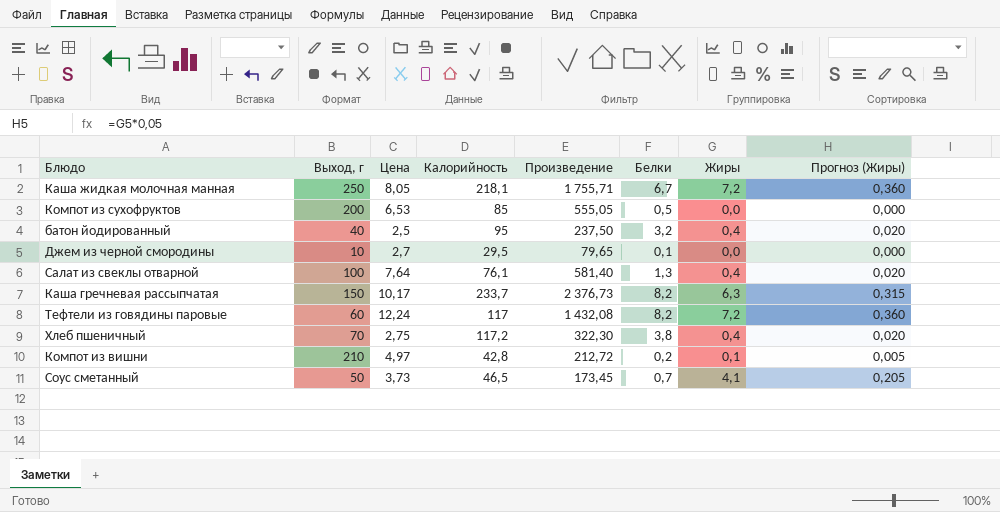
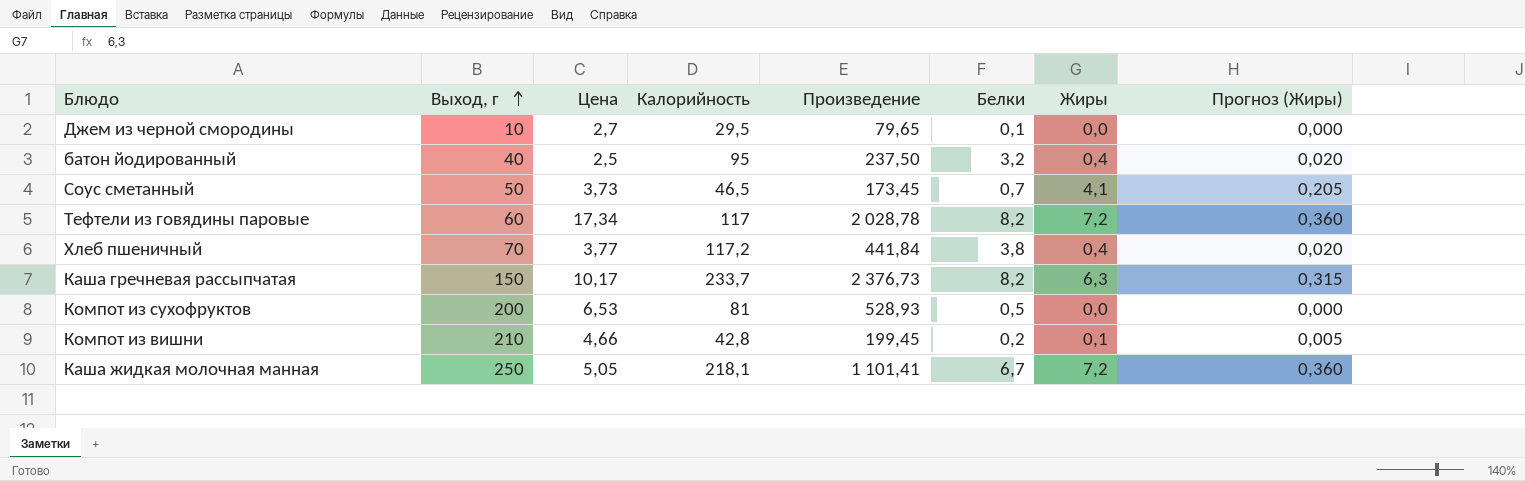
row order: none -> Выход, г ascending
row Салат из свеклы отварной: 100 | 7,64 | 76,1 | 581,40 | 1,3 | 0,4 | 0,020 -> none
Тефтели из говядины паровые | Цена: 12,24 -> 17,34
Тефтели из говядины паровые | Произведение: 1 432,08 -> 2 028,78
Хлеб пшеничный | Цена: 2,75 -> 3,77
Хлеб пшеничный | Произведение: 322,30 -> 441,84
Компот из сухофруктов | Калорийность: 85 -> 81
Компот из сухофруктов | Произведение: 555,05 -> 528,93
Компот из вишни | Цена: 4,97 -> 4,66
Компот из вишни | Произведение: 212,72 -> 199,45
Каша жидкая молочная манная | Цена: 8,05 -> 5,05
Каша жидкая молочная манная | Произведение: 1 755,71 -> 1 101,41

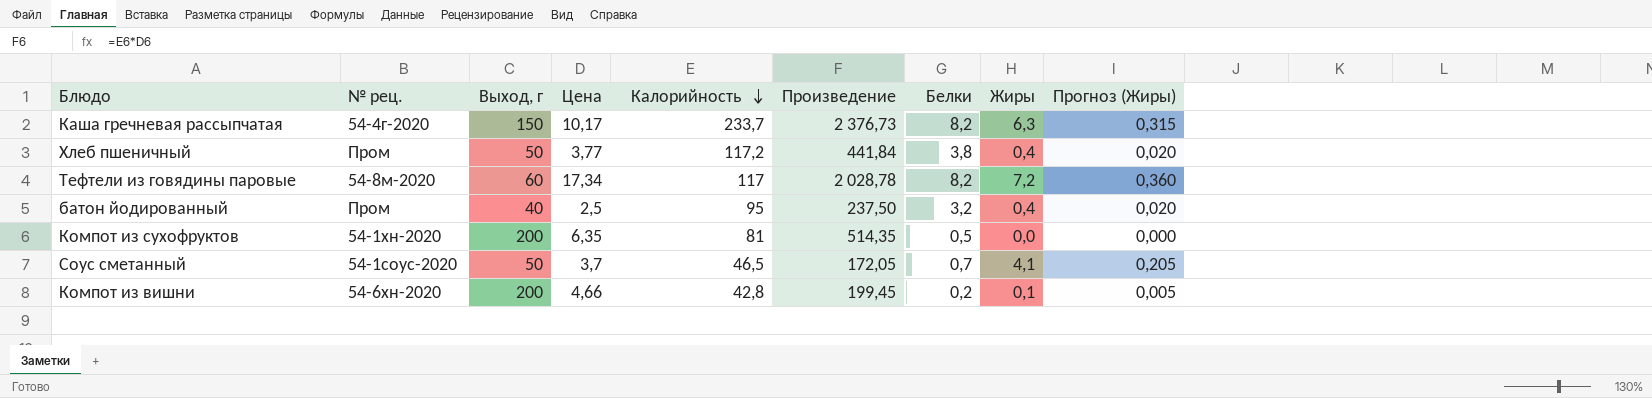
row order: Выход, г ascending -> Калорийность descending
column № рец. | position: none -> 2
row Джем из черной смородины: 10 | 2,7 | 29,5 | 79,65 | 0,1 | 0,0 | 0,000 -> none
row Каша жидкая молочная манная: 250 | 5,05 | 218,1 | 1 101,41 | 6,7 | 7,2 | 0,360 -> none
Хлеб пшеничный | Выход, г: 70 -> 50
Компот из сухофруктов | Цена: 6,53 -> 6,35
Компот из сухофруктов | Произведение: 528,93 -> 514,35
Соус сметанный | Цена: 3,73 -> 3,7
Соус сметанный | Произведение: 173,45 -> 172,05
Компот из вишни | Выход, г: 210 -> 200

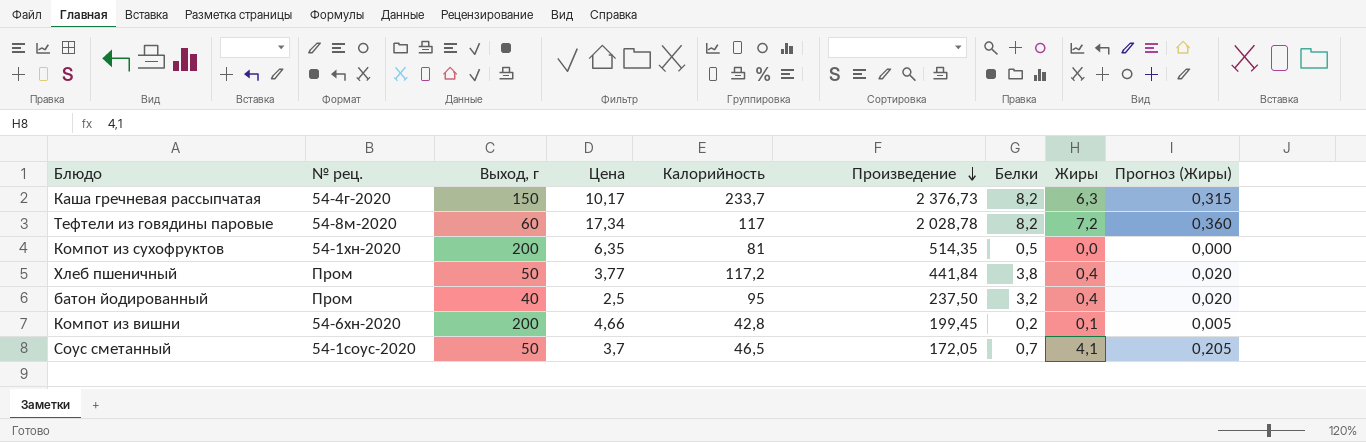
row order: Калорийность descending -> Произведение descending

